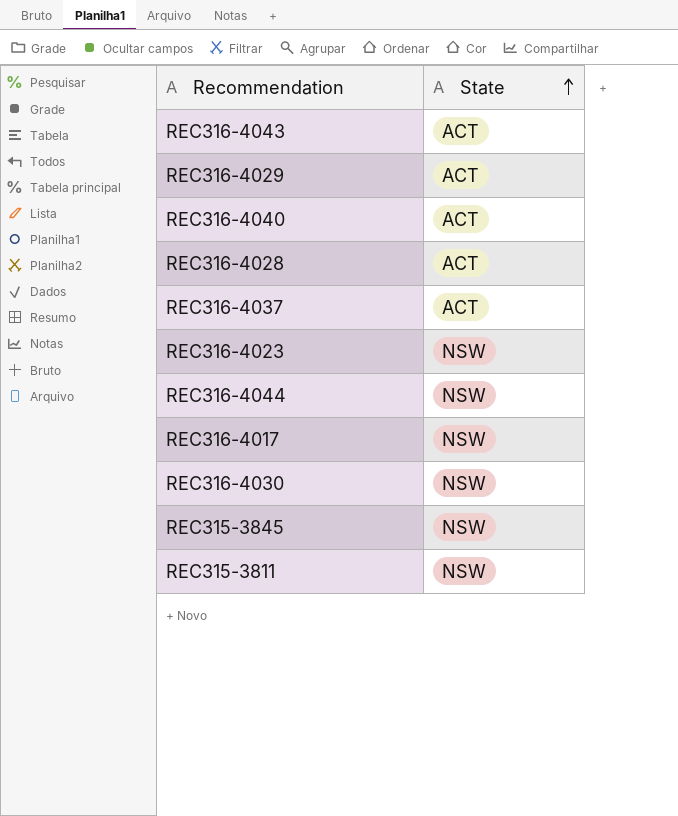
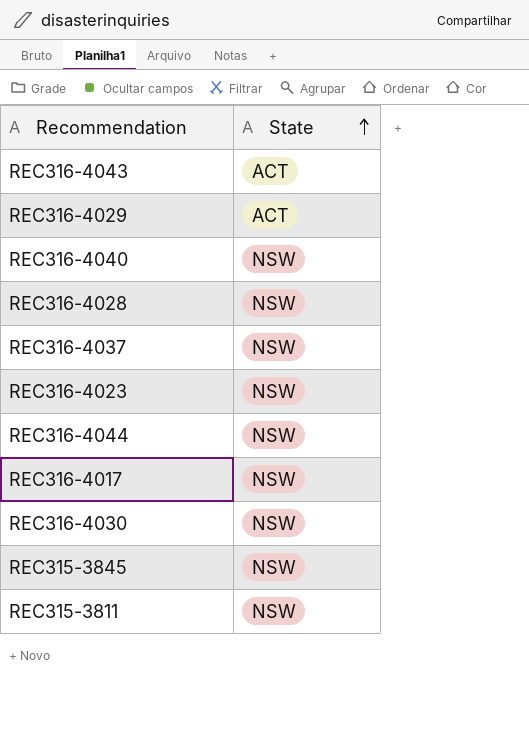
REC316-4040 | State: ACT -> NSW
REC316-4028 | State: ACT -> NSW
REC316-4037 | State: ACT -> NSW

